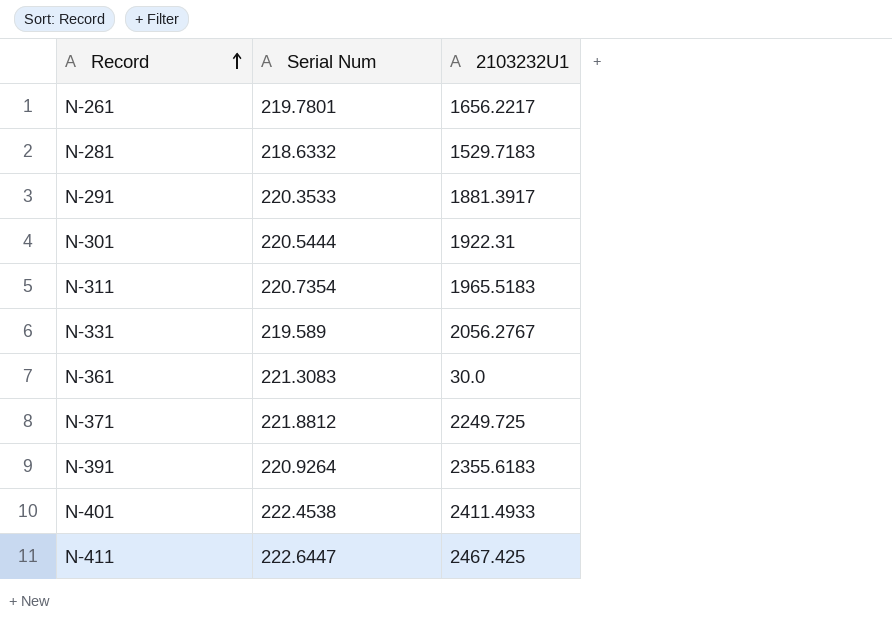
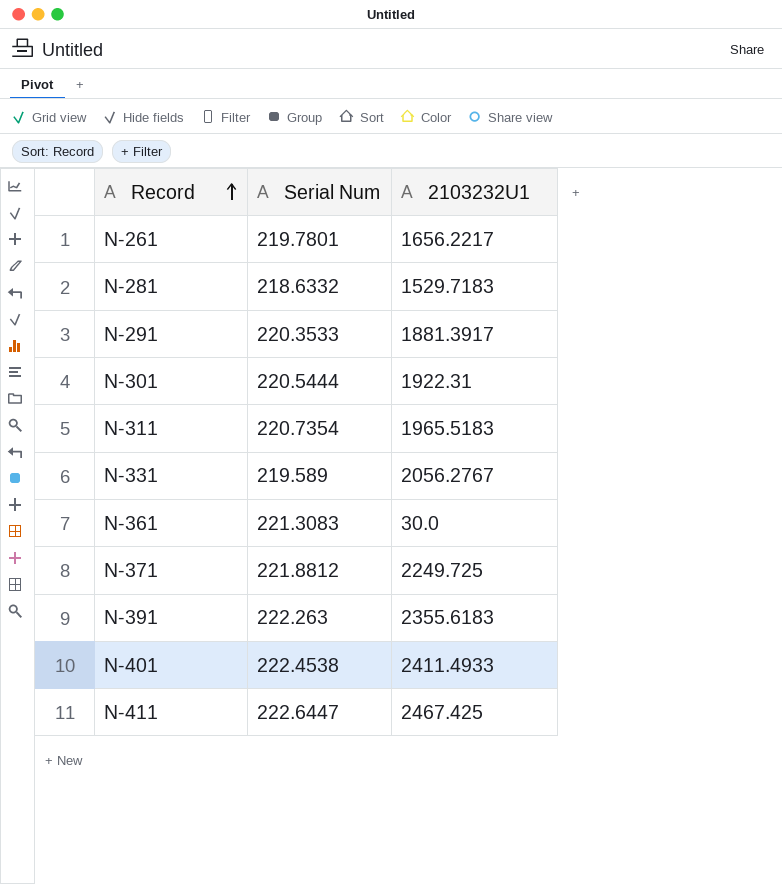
N-391 | Serial Num: 220.9264 -> 222.263

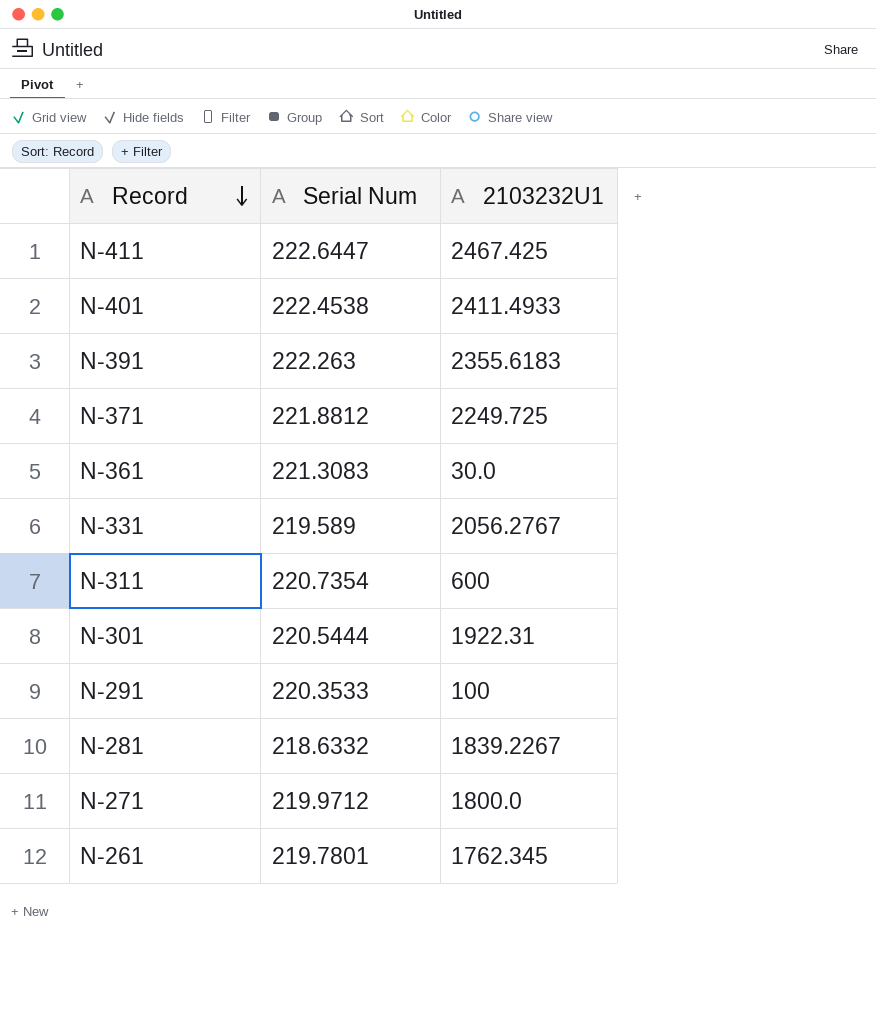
row order: Record ascending -> Record descending
N-311 | 2103232U1: 1965.5183 -> 600
N-291 | 2103232U1: 1881.3917 -> 100
N-281 | 2103232U1: 1529.7183 -> 1839.2267
row N-271: none -> 219.9712 | 1800.0
N-261 | 2103232U1: 1656.2217 -> 1762.345

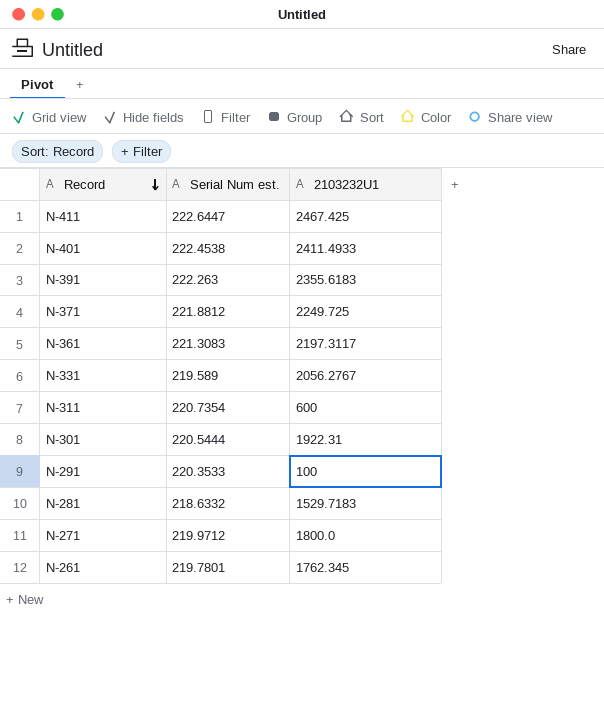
column name: Serial Num -> Serial Num est.
N-361 | 2103232U1: 30.0 -> 2197.3117
N-281 | 2103232U1: 1839.2267 -> 1529.7183

